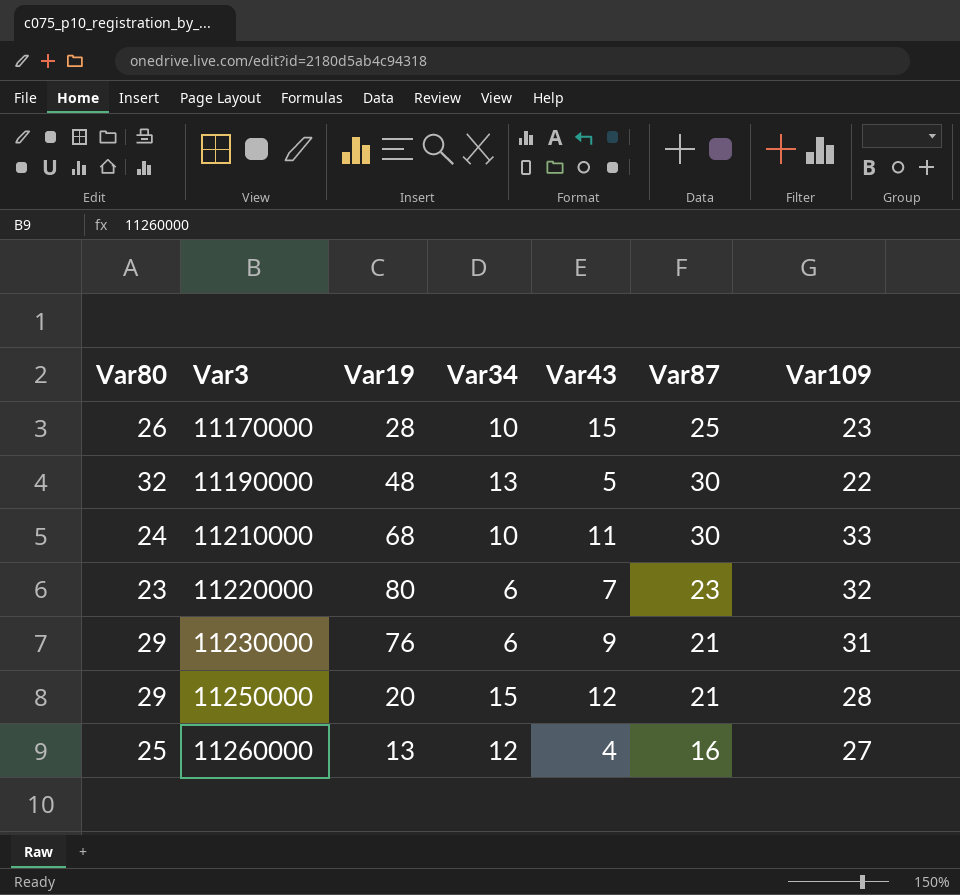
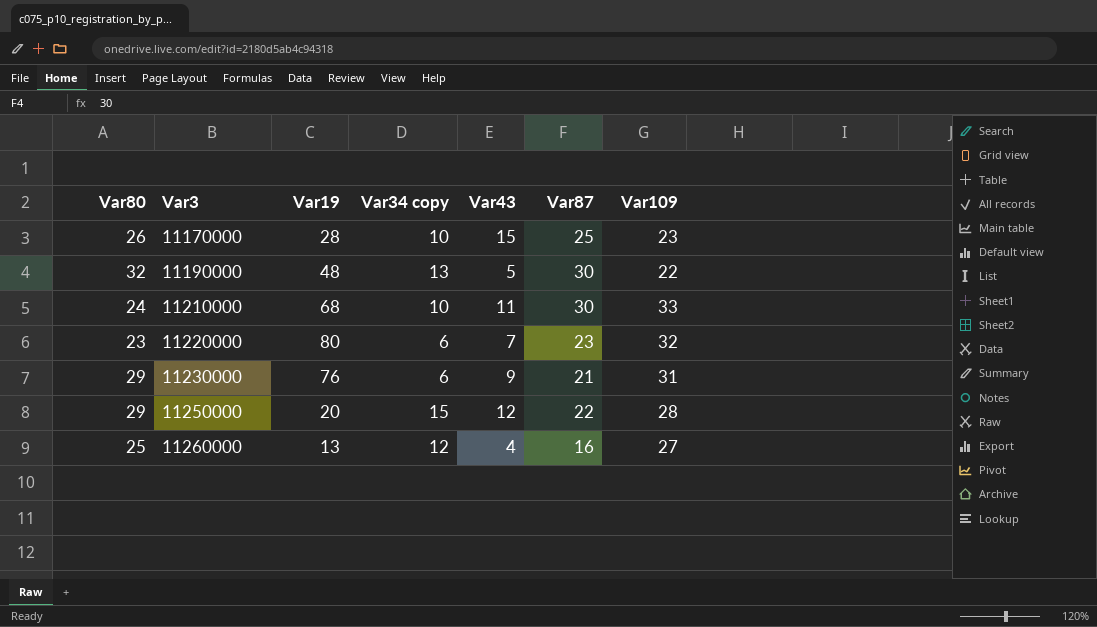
column name: Var34 -> Var34 copy
11250000 | Var87: 21 -> 22

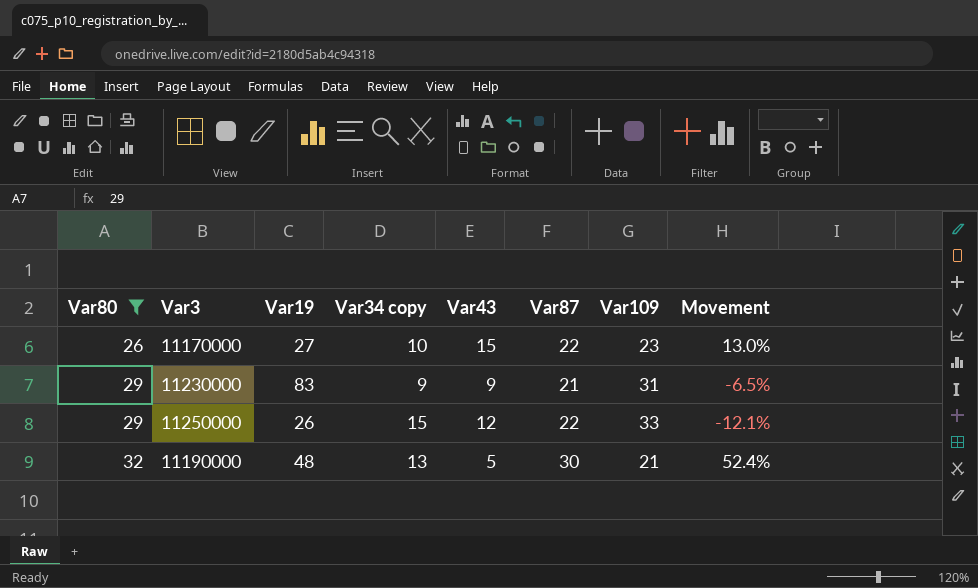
filter: none -> Var80 >= 26
row order: Var3 ascending -> Var80 ascending
column Movement | formula: none -> ([Var80] - [Var109]) / [Var109]
11170000 | Var19: 28 -> 27
11170000 | Var87: 25 -> 22
11230000 | Var19: 76 -> 83
11230000 | Var34 copy: 6 -> 9
11250000 | Var19: 20 -> 26
11250000 | Var109: 28 -> 33
11190000 | Var109: 22 -> 21

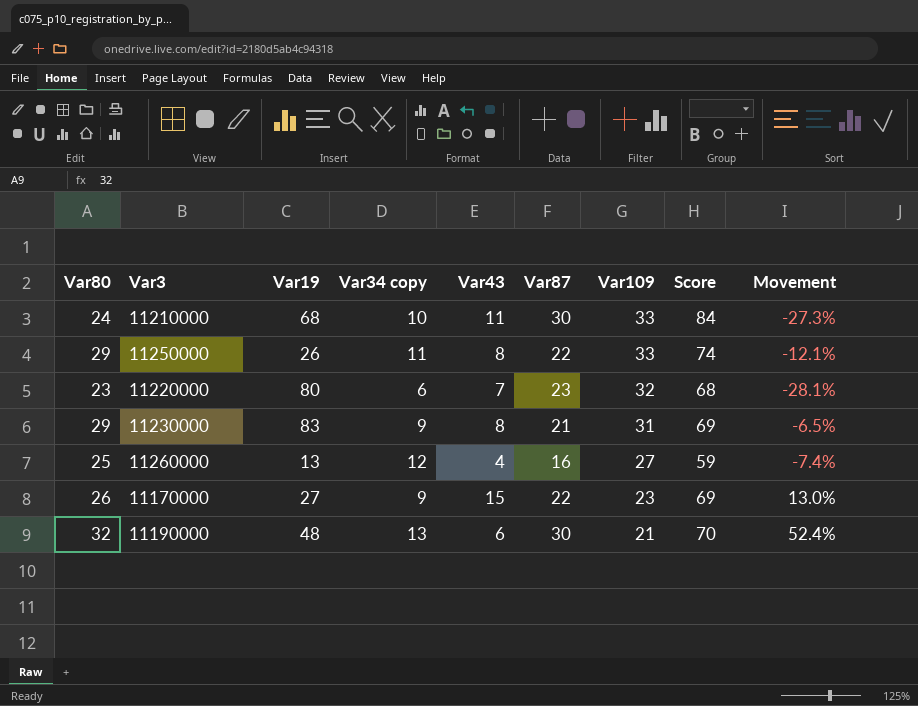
filter: Var80 >= 26 -> none
row order: Var80 ascending -> Var109 descending
column Score | formula: none -> [Var34 copy] + [Var43] + [Var87] + [Var109]
11250000 | Var34 copy: 15 -> 11
11250000 | Var43: 12 -> 8
11230000 | Var43: 9 -> 8
11170000 | Var34 copy: 10 -> 9
11190000 | Var43: 5 -> 6

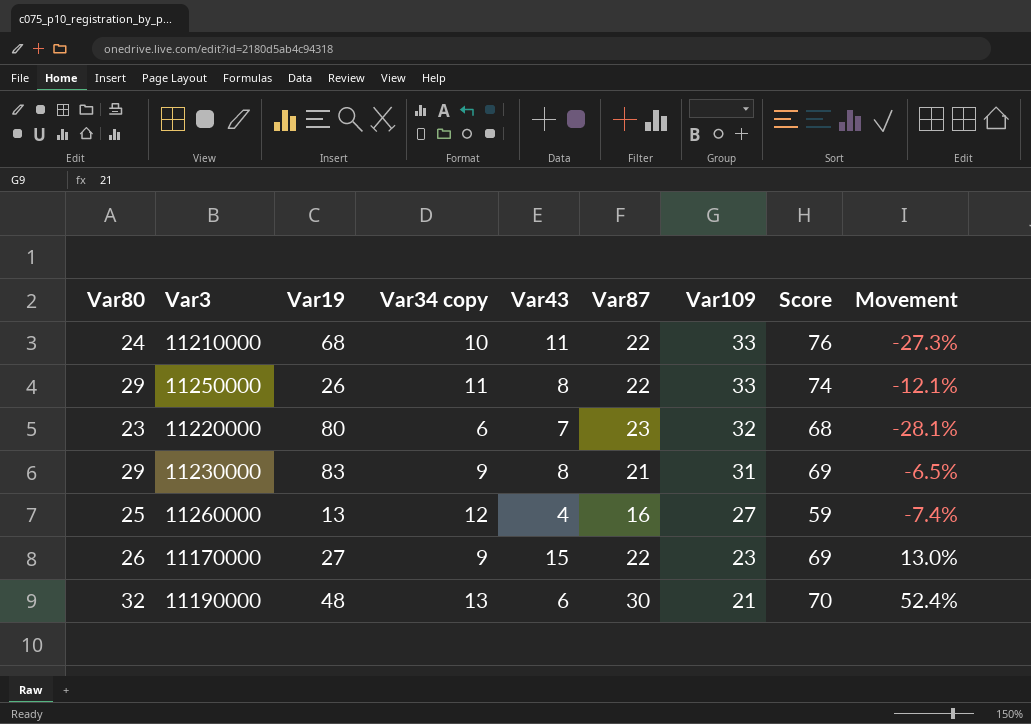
11210000 | Var87: 30 -> 22
11210000 | Score: 84 -> 76

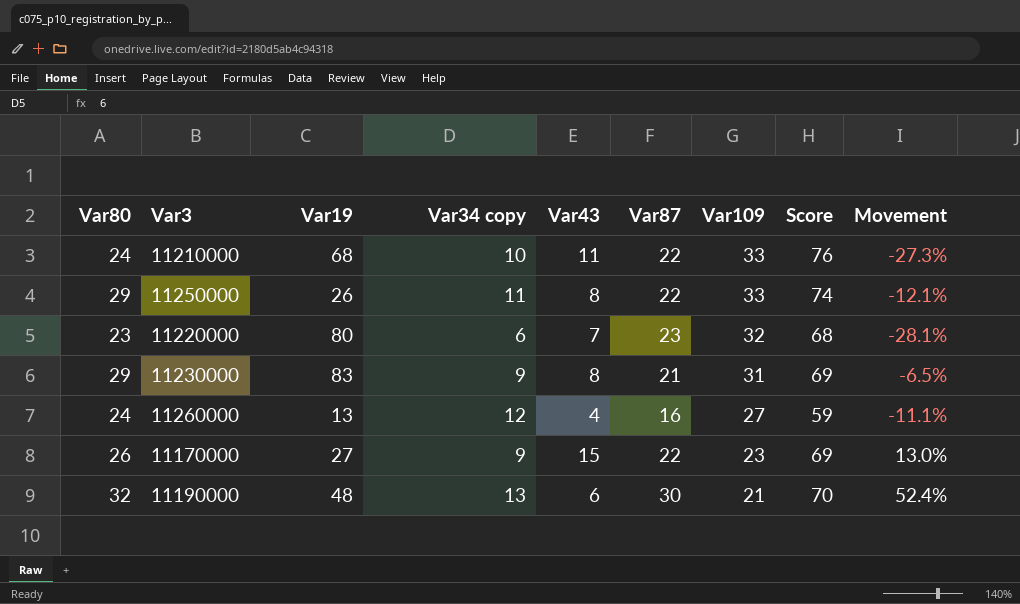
11260000 | Var80: 25 -> 24
11260000 | Movement: -7.4% -> -11.1%

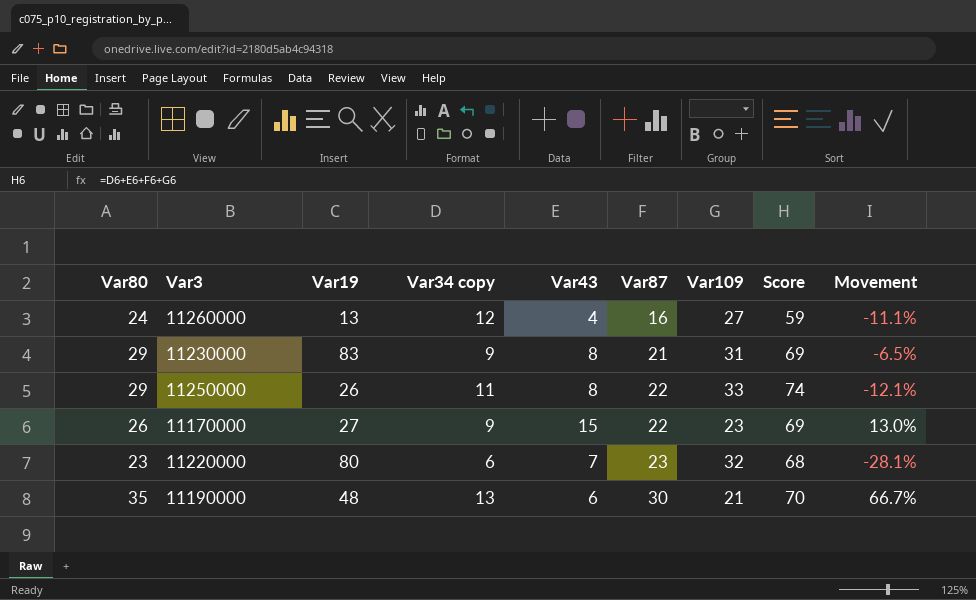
row order: Var109 descending -> Var87 ascending
row 11210000: 24 | 68 | 10 | 11 | 22 | 33 | 76 | -27.3% -> none
11190000 | Var80: 32 -> 35
11190000 | Movement: 52.4% -> 66.7%

